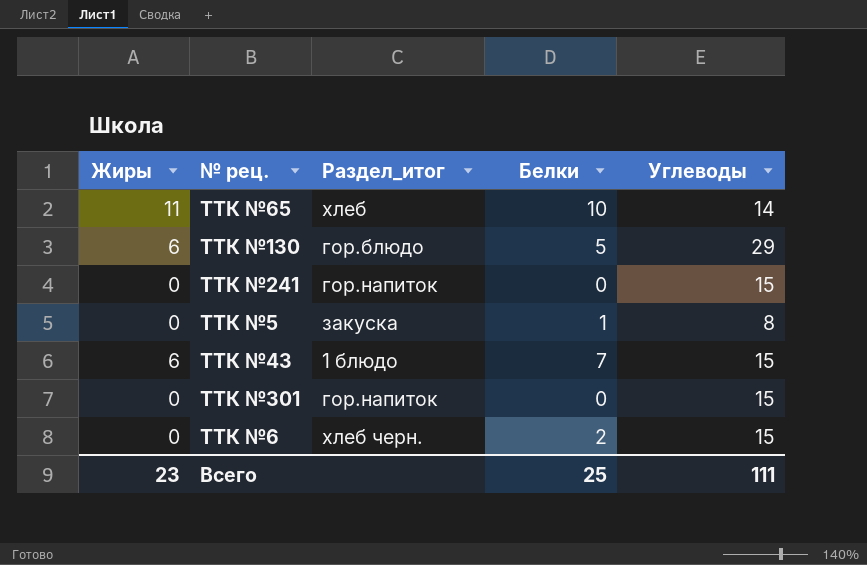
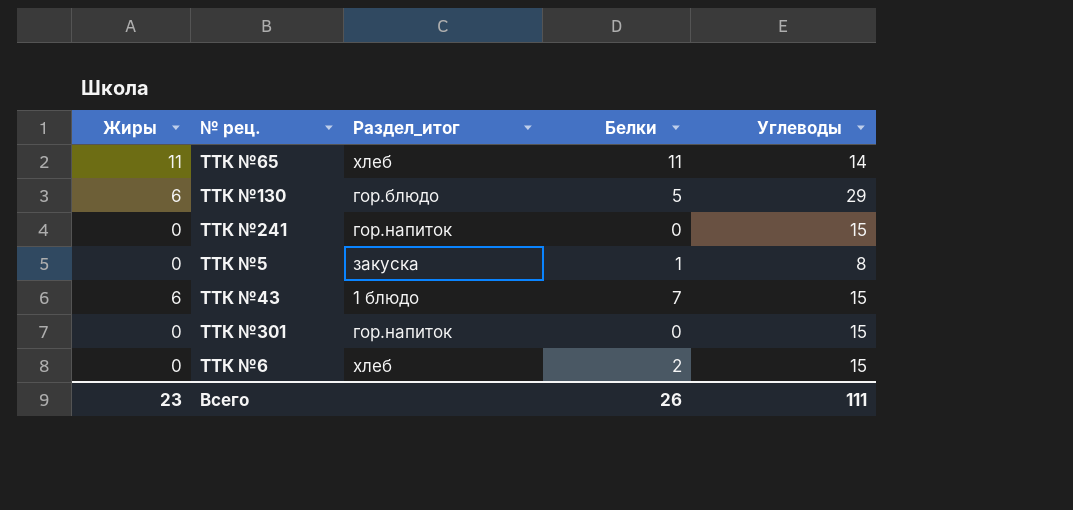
ТТК №65 | Белки: 10 -> 11
ТТК №6 | Раздел_итог: хлеб черн. -> хлеб
Всего | Белки: 25 -> 26

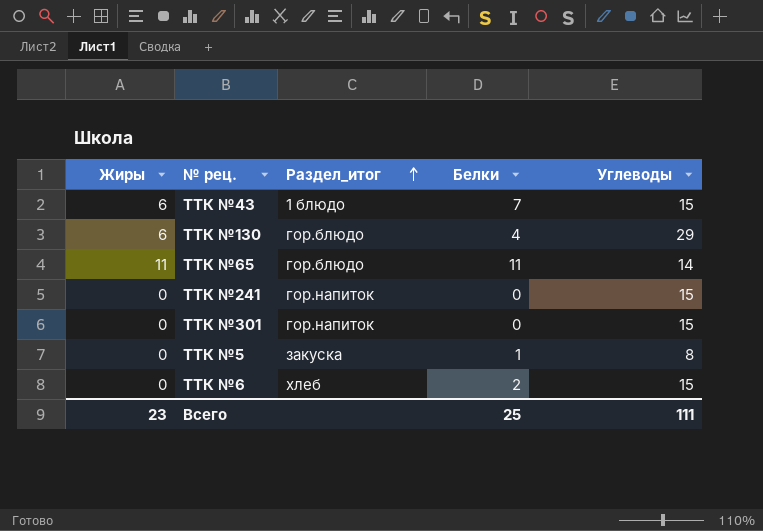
row order: none -> Раздел_итог ascending
ТТК №130 | Белки: 5 -> 4
ТТК №65 | Раздел_итог: хлеб -> гор.блюдо
Всего | Белки: 26 -> 25

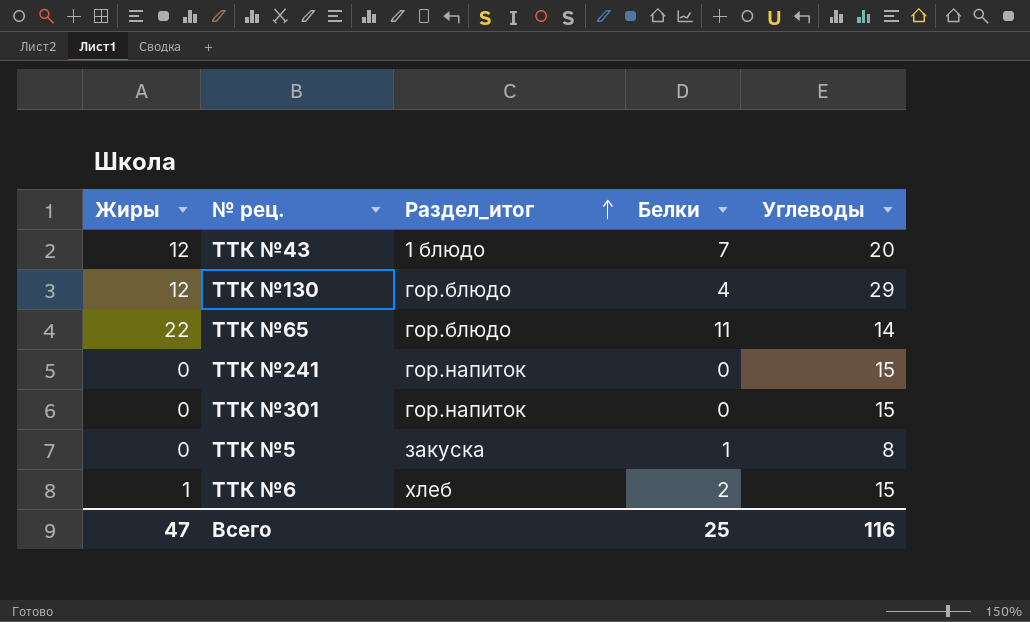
ТТК №43 | Жиры: 6 -> 12
ТТК №43 | Углеводы: 15 -> 20
ТТК №130 | Жиры: 6 -> 12
ТТК №65 | Жиры: 11 -> 22
ТТК №6 | Жиры: 0 -> 1
Всего | Жиры: 23 -> 47
Всего | Углеводы: 111 -> 116

